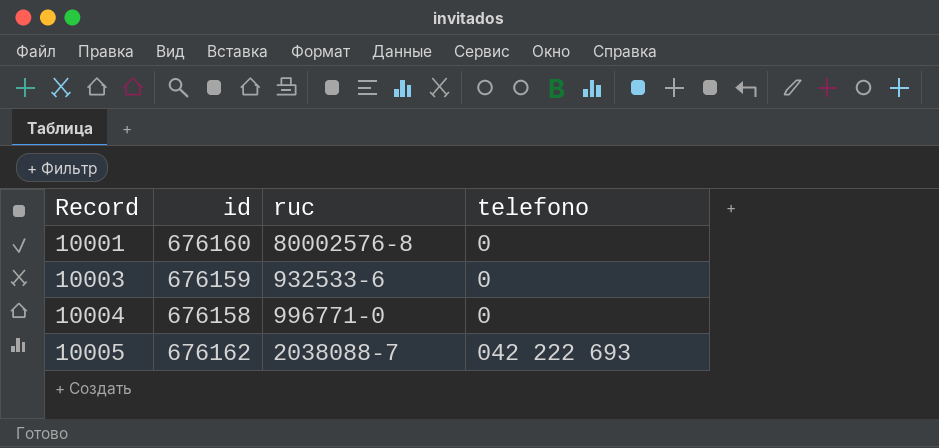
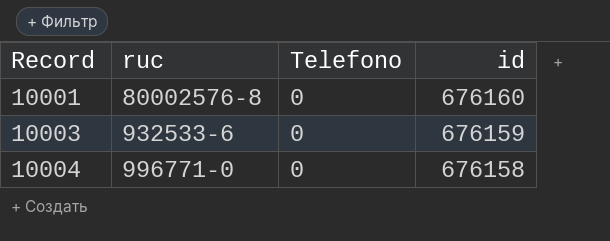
column name: telefono -> Telefono
column id | position: 2 -> 4
row 10005: 676162 | 2038088-7 | 042 222 693 -> none

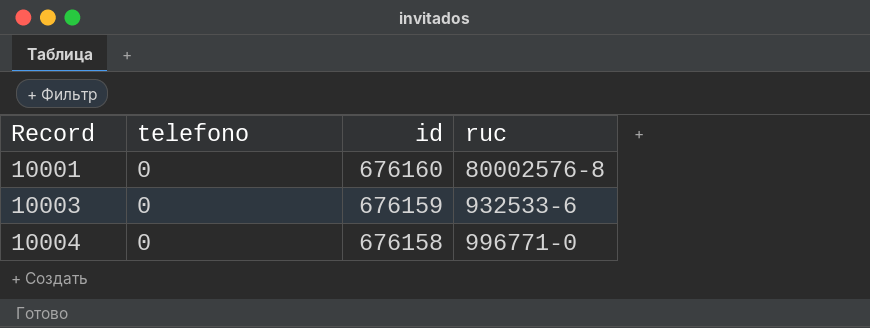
column name: Telefono -> telefono
column ruc | position: 2 -> 4

